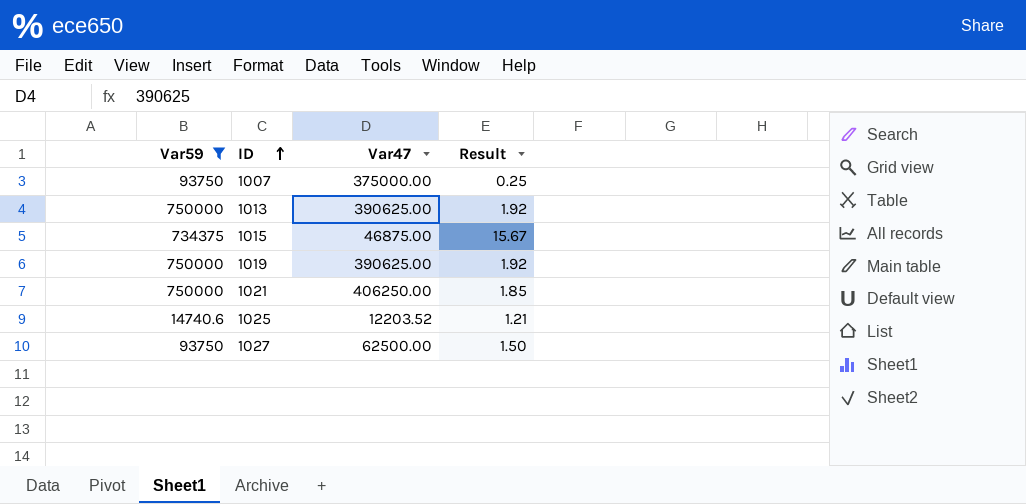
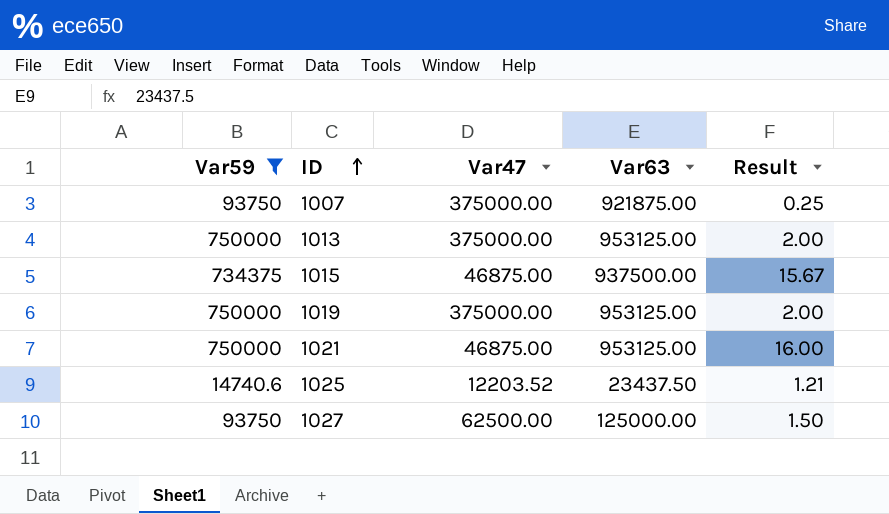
column Var63 | position: none -> 4
1013 | Var47: 390625.00 -> 375000.00
1013 | Result: 1.92 -> 2.00
1019 | Var47: 390625.00 -> 375000.00
1019 | Result: 1.92 -> 2.00
1021 | Var47: 406250.00 -> 46875.00
1021 | Result: 1.85 -> 16.00

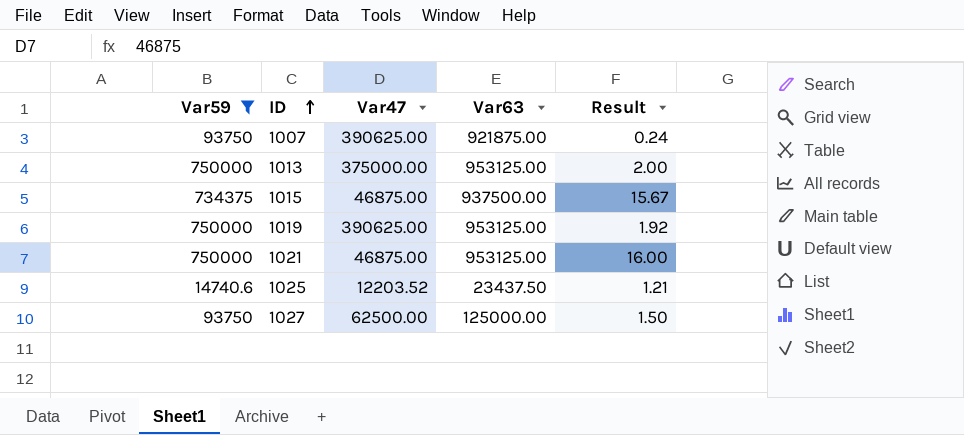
1007 | Var47: 375000.00 -> 390625.00
1007 | Result: 0.25 -> 0.24
1019 | Var47: 375000.00 -> 390625.00
1019 | Result: 2.00 -> 1.92

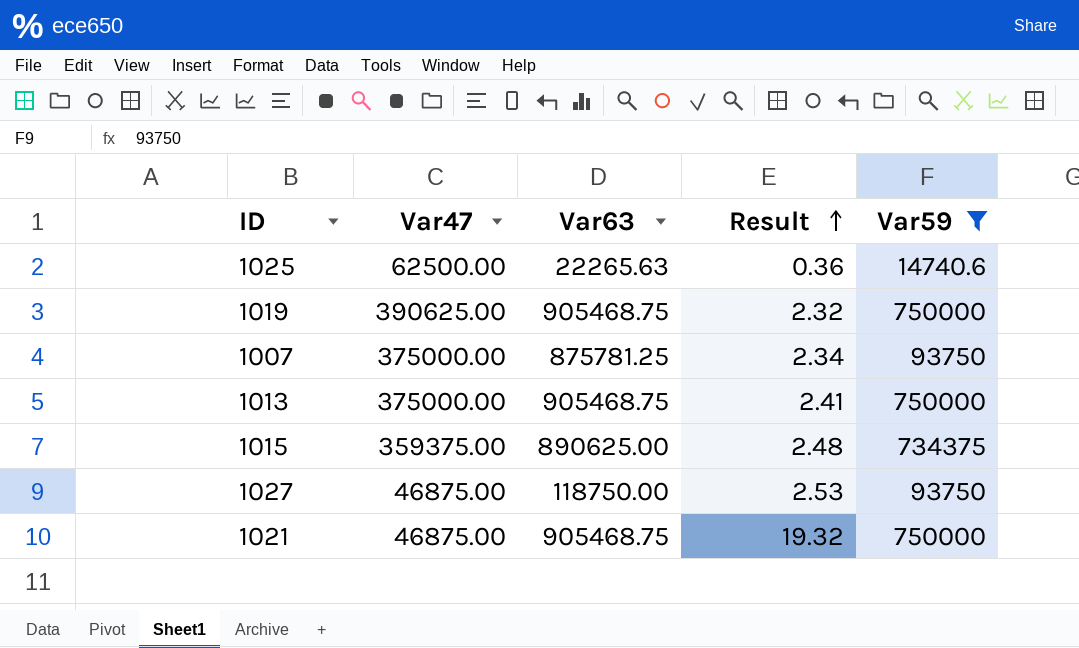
row order: ID ascending -> Result ascending
column Result | formula: [Var59] / [Var47] -> [Var63] / [Var47]
column Var59 | position: 1 -> 5
1025 | Var47: 12203.52 -> 62500.00
1025 | Var63: 23437.50 -> 22265.63
1019 | Var63: 953125.00 -> 905468.75
1007 | Var47: 390625.00 -> 375000.00
1007 | Var63: 921875.00 -> 875781.25
1013 | Var63: 953125.00 -> 905468.75
1015 | Var47: 46875.00 -> 359375.00
1015 | Var63: 937500.00 -> 890625.00
1027 | Var47: 62500.00 -> 46875.00
1027 | Var63: 125000.00 -> 118750.00
1021 | Var63: 953125.00 -> 905468.75

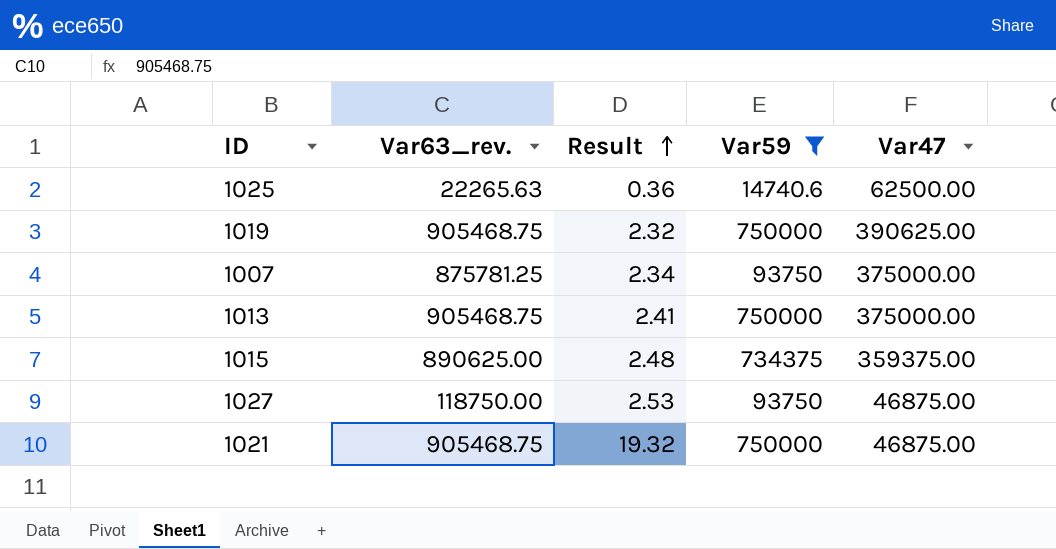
column name: Var63 -> Var63_rev.
column Var47 | position: 2 -> 5

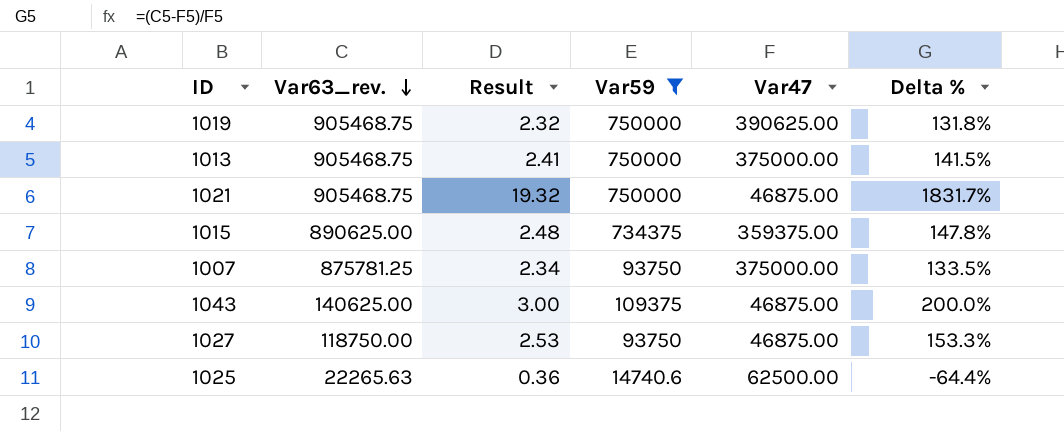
row order: Result ascending -> Var63_rev. descending
column Delta % | formula: none -> ([Var63_rev.] - [Var47]) / [Var47]
row 1043: none -> 140625.00 | 3.00 | 109375 | 46875.00 | 200.0%

